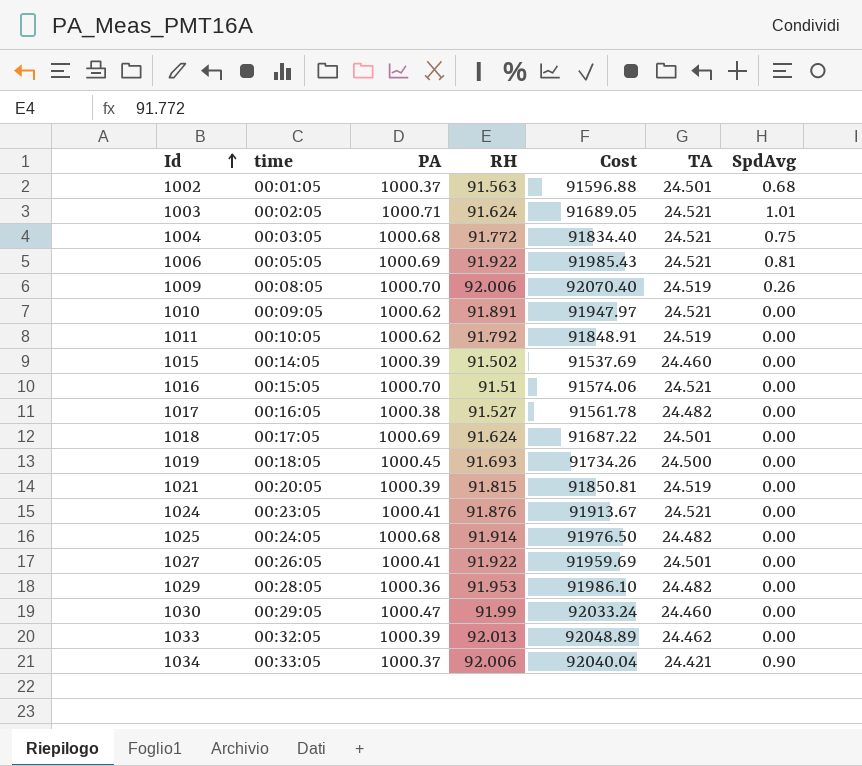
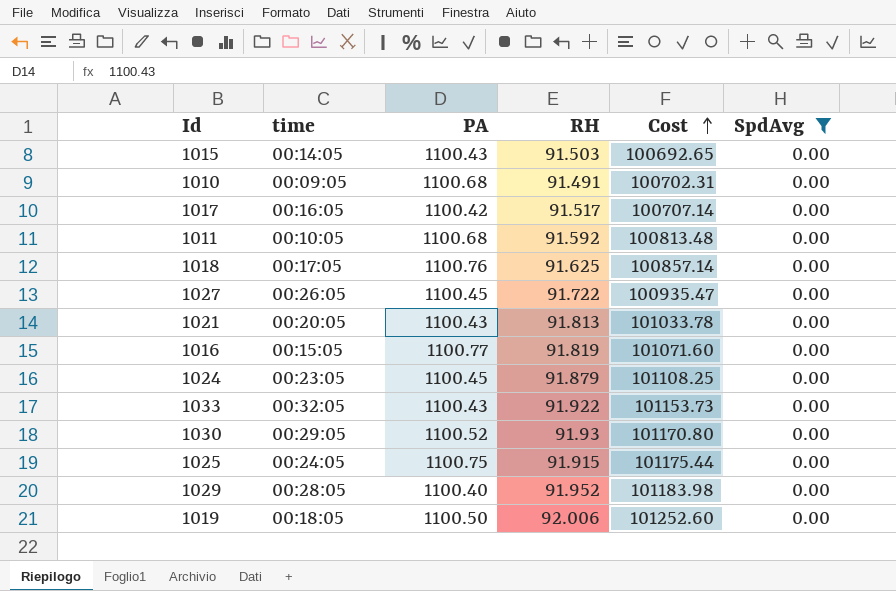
filter: none -> SpdAvg = 0.00
row order: Id ascending -> Cost ascending
column TA | position: 6 -> none
1015 | PA: 1000.39 -> 1100.43
1015 | RH: 91.502 -> 91.503
1015 | Cost: 91537.69 -> 100692.65
1010 | PA: 1000.62 -> 1100.68
1010 | RH: 91.891 -> 91.491
1010 | Cost: 91947.97 -> 100702.31
1017 | PA: 1000.38 -> 1100.42
1017 | RH: 91.527 -> 91.517
1017 | Cost: 91561.78 -> 100707.14
1011 | PA: 1000.62 -> 1100.68
1011 | RH: 91.792 -> 91.592
1011 | Cost: 91848.91 -> 100813.48
1018 | PA: 1000.69 -> 1100.76
1018 | RH: 91.624 -> 91.625
1018 | Cost: 91687.22 -> 100857.14
1027 | PA: 1000.41 -> 1100.45
1027 | RH: 91.922 -> 91.722
1027 | Cost: 91959.69 -> 100935.47
1021 | PA: 1000.39 -> 1100.43
1021 | RH: 91.815 -> 91.813
1021 | Cost: 91850.81 -> 101033.78
1016 | PA: 1000.70 -> 1100.77
1016 | RH: 91.51 -> 91.819
1016 | Cost: 91574.06 -> 101071.60
1024 | PA: 1000.41 -> 1100.45
1024 | RH: 91.876 -> 91.879
1024 | Cost: 91913.67 -> 101108.25
1033 | PA: 1000.39 -> 1100.43
1033 | RH: 92.013 -> 91.922
1033 | Cost: 92048.89 -> 101153.73
1030 | PA: 1000.47 -> 1100.52
1030 | RH: 91.99 -> 91.93
1030 | Cost: 92033.24 -> 101170.80
1025 | PA: 1000.68 -> 1100.75
1025 | RH: 91.914 -> 91.915
1025 | Cost: 91976.50 -> 101175.44
1029 | PA: 1000.36 -> 1100.40
1029 | RH: 91.953 -> 91.952
1029 | Cost: 91986.10 -> 101183.98
1019 | PA: 1000.45 -> 1100.50
1019 | RH: 91.693 -> 92.006
1019 | Cost: 91734.26 -> 101252.60

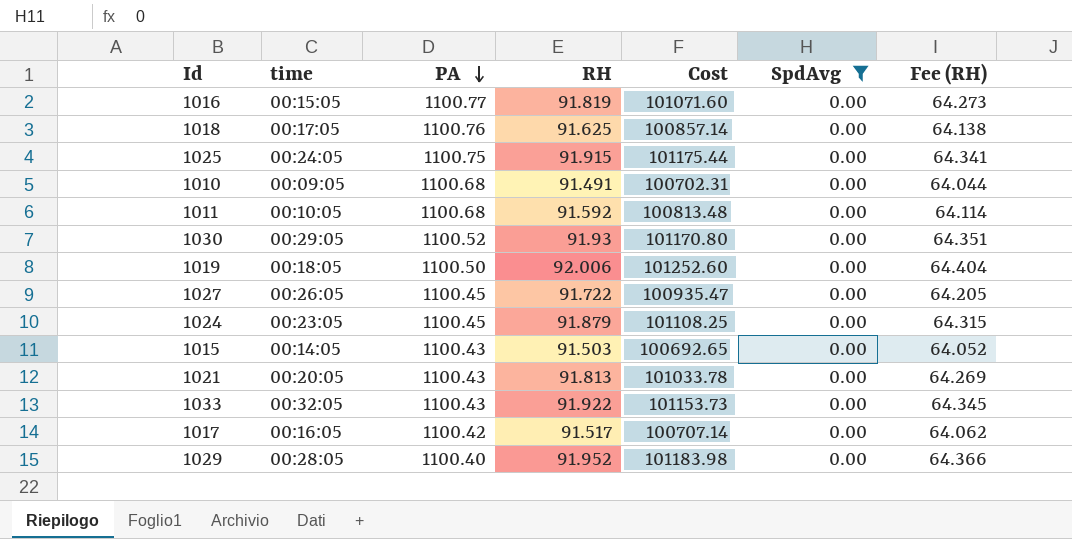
row order: Cost ascending -> PA descending
column Fee (RH) | formula: none -> [RH] * 0.7

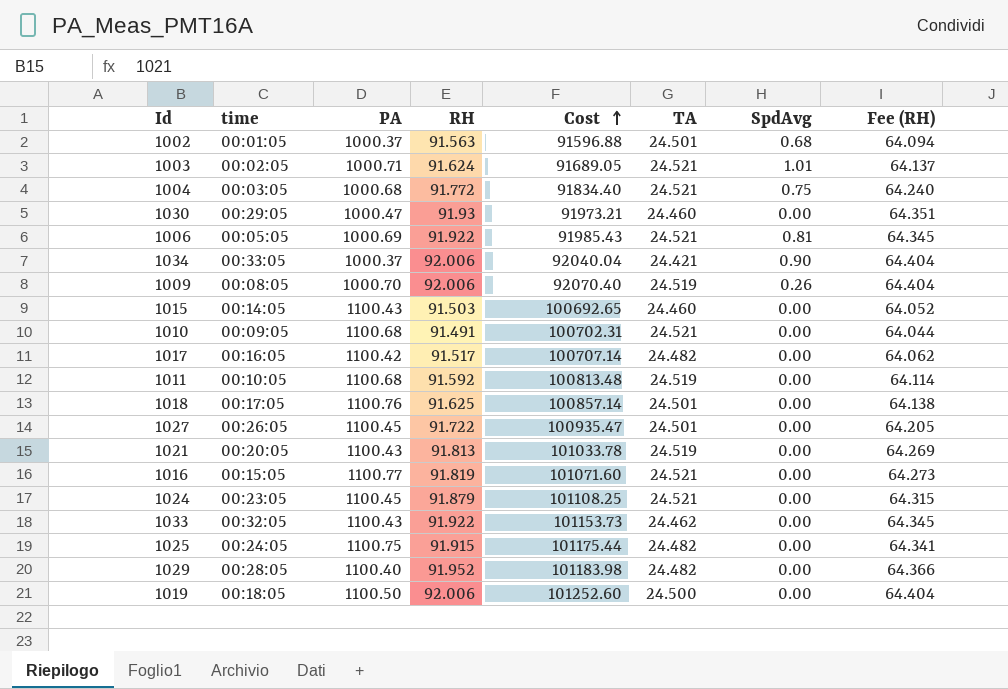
filter: SpdAvg = 0.00 -> none
row order: PA descending -> Cost ascending
column TA | position: none -> 6
1030 | PA: 1100.52 -> 1000.47
1030 | Cost: 101170.80 -> 91973.21

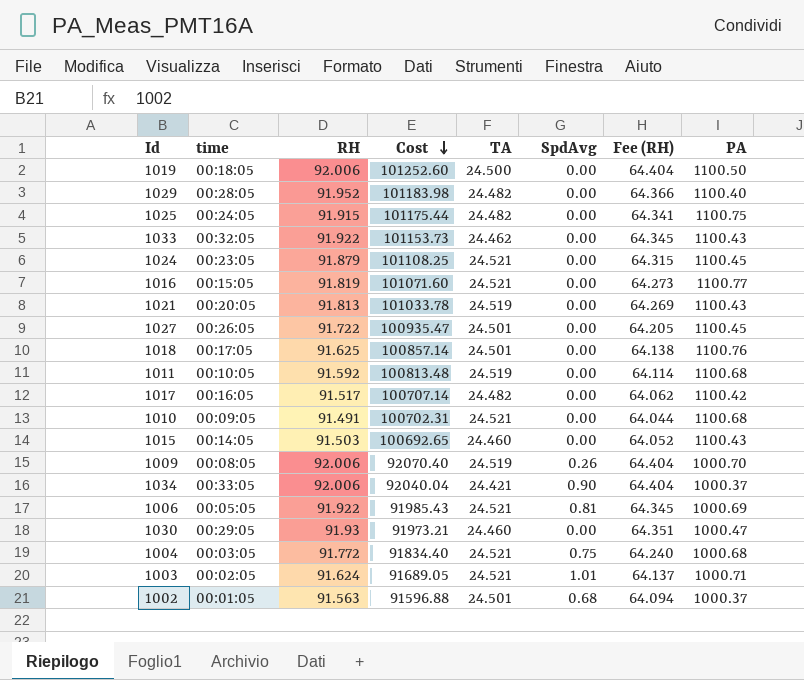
row order: Cost ascending -> Cost descending
column PA | position: 3 -> 8

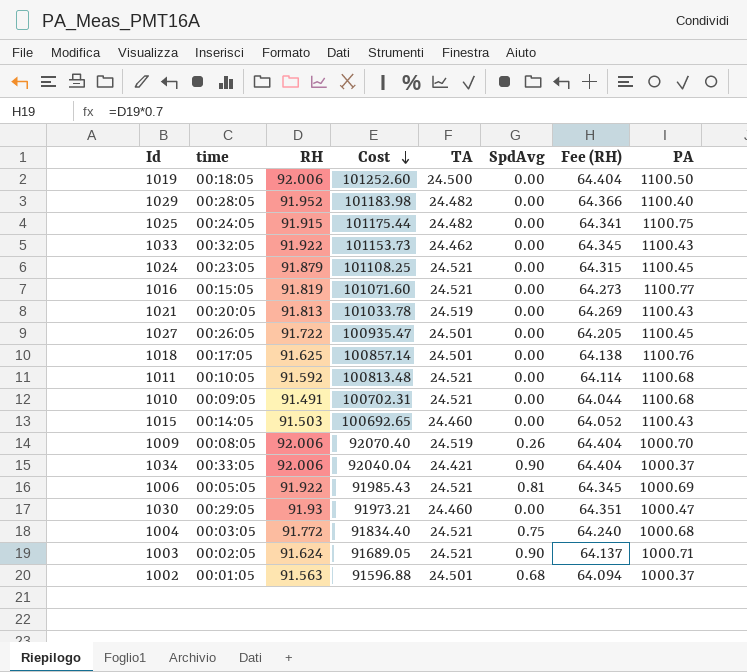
row 1017: 00:16:05 | 91.517 | 100707.14 | 24.482 | 0.00 | 64.062 | 1100.42 -> none
1011 | TA: 24.519 -> 24.521
1003 | SpdAvg: 1.01 -> 0.90

